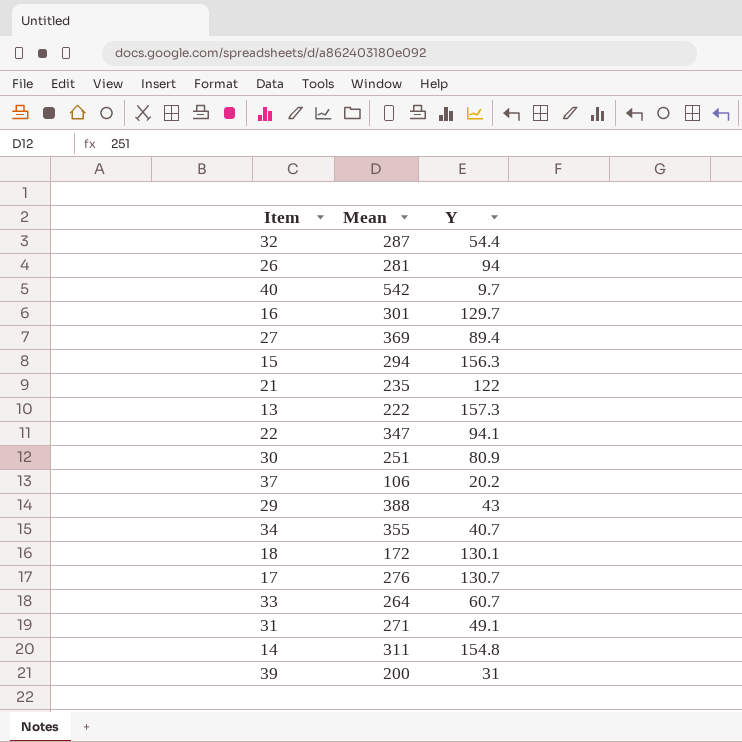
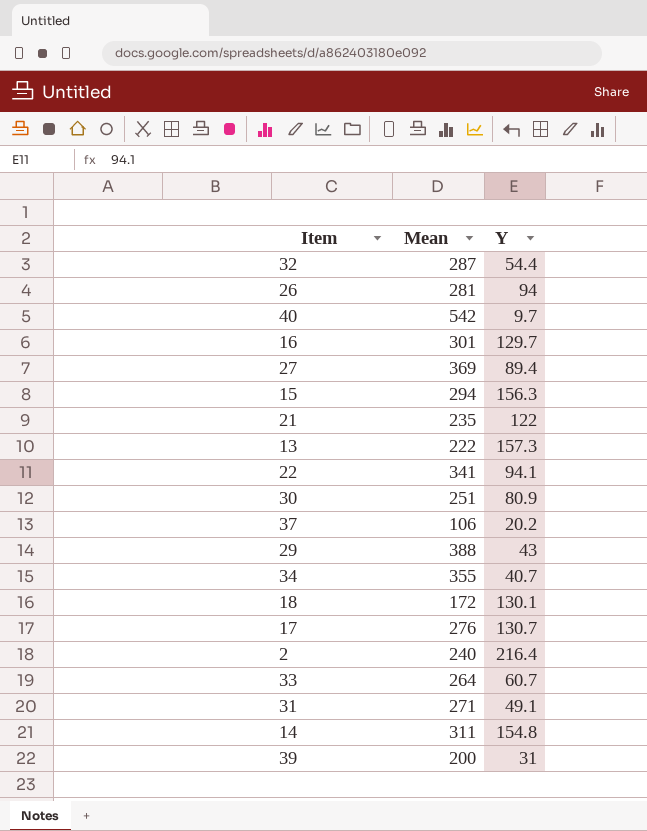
22 | Mean: 347 -> 341
row 2: none -> 240 | 216.4

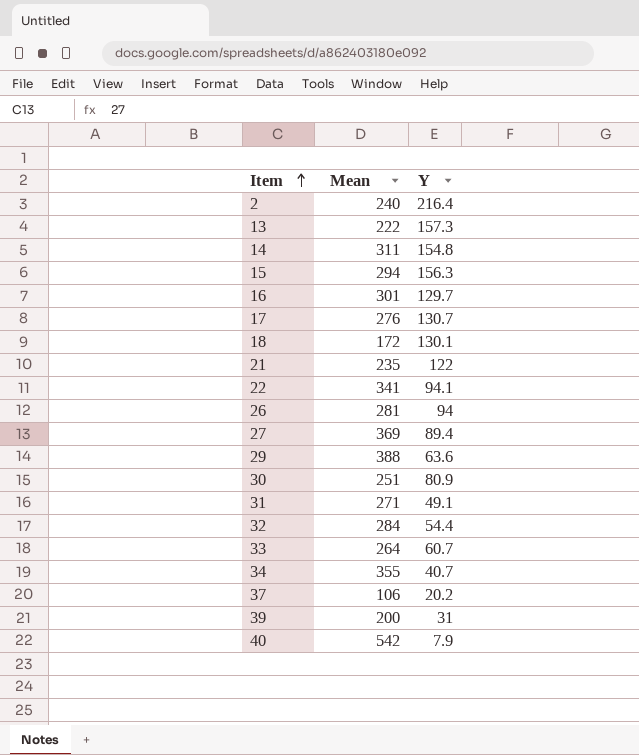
row order: none -> Item ascending
29 | Y: 43 -> 63.6
32 | Mean: 287 -> 284
40 | Y: 9.7 -> 7.9

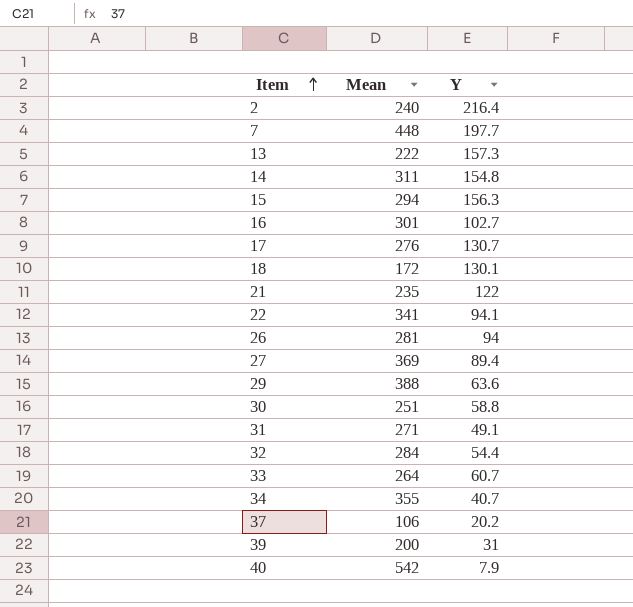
row 7: none -> 448 | 197.7
16 | Y: 129.7 -> 102.7
30 | Y: 80.9 -> 58.8

